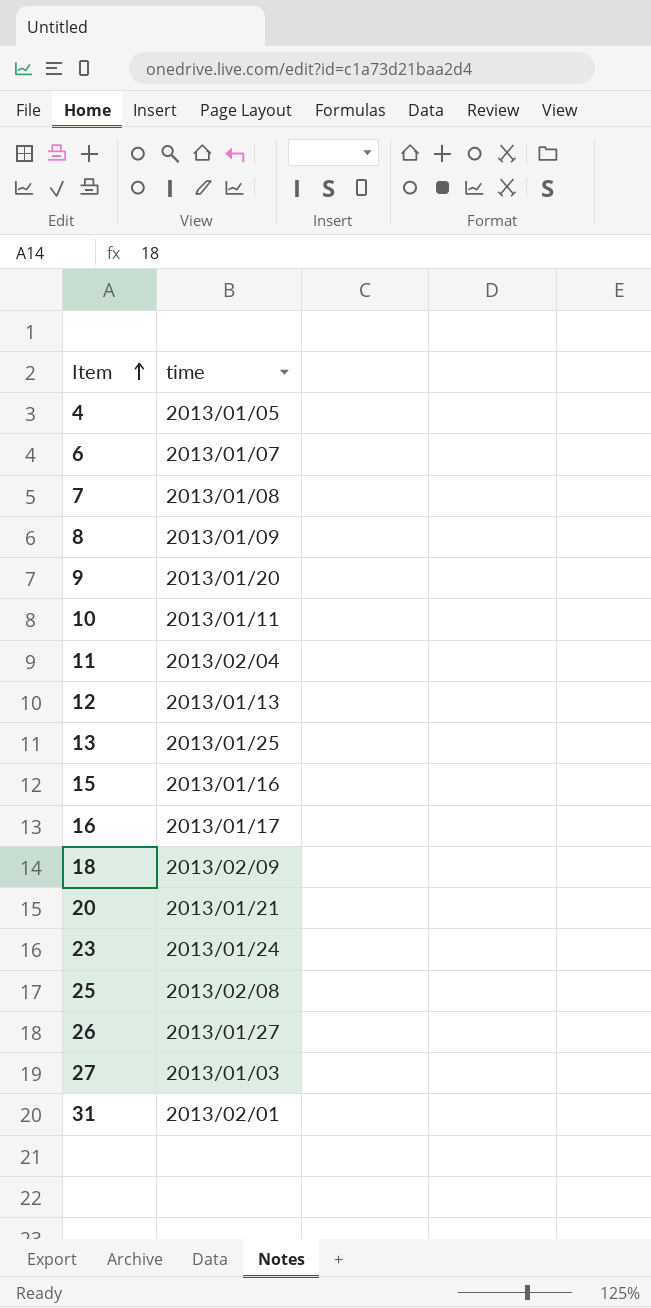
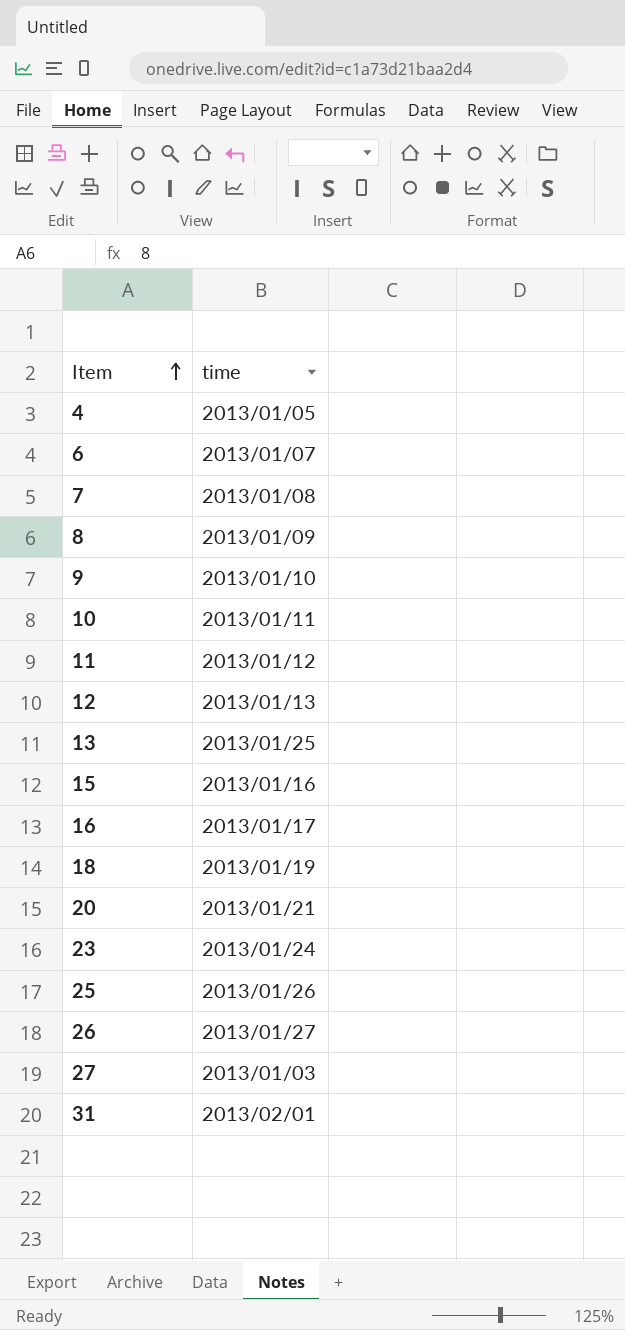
9 | time: 2013/01/20 -> 2013/01/10
11 | time: 2013/02/04 -> 2013/01/12
18 | time: 2013/02/09 -> 2013/01/19
25 | time: 2013/02/08 -> 2013/01/26

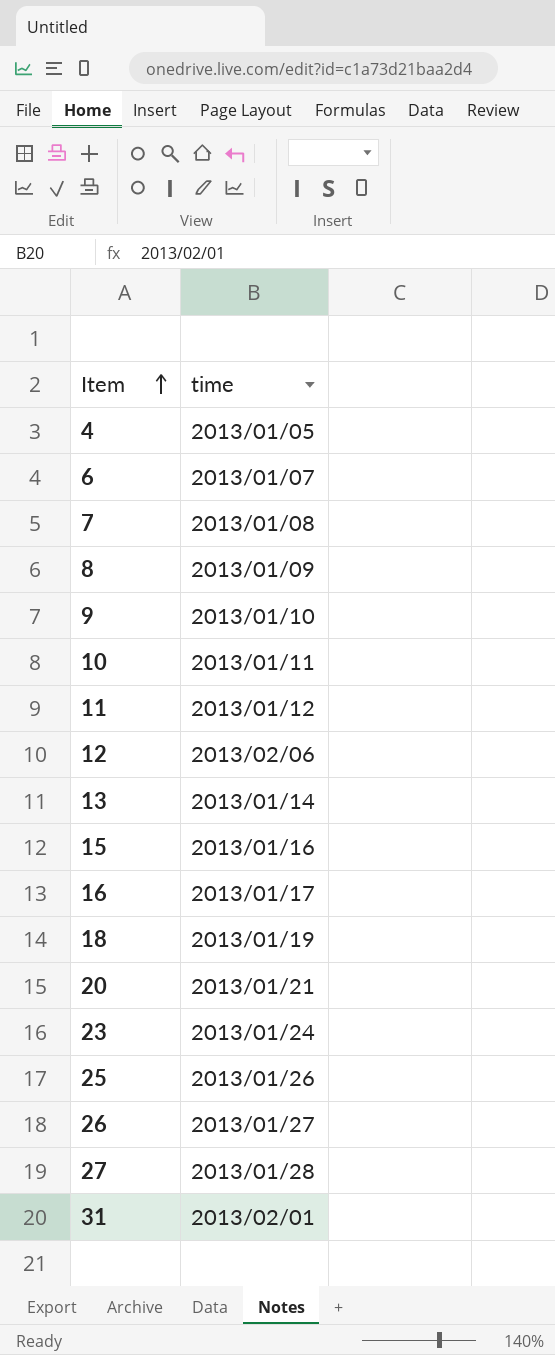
12 | time: 2013/01/13 -> 2013/02/06
13 | time: 2013/01/25 -> 2013/01/14
27 | time: 2013/01/03 -> 2013/01/28

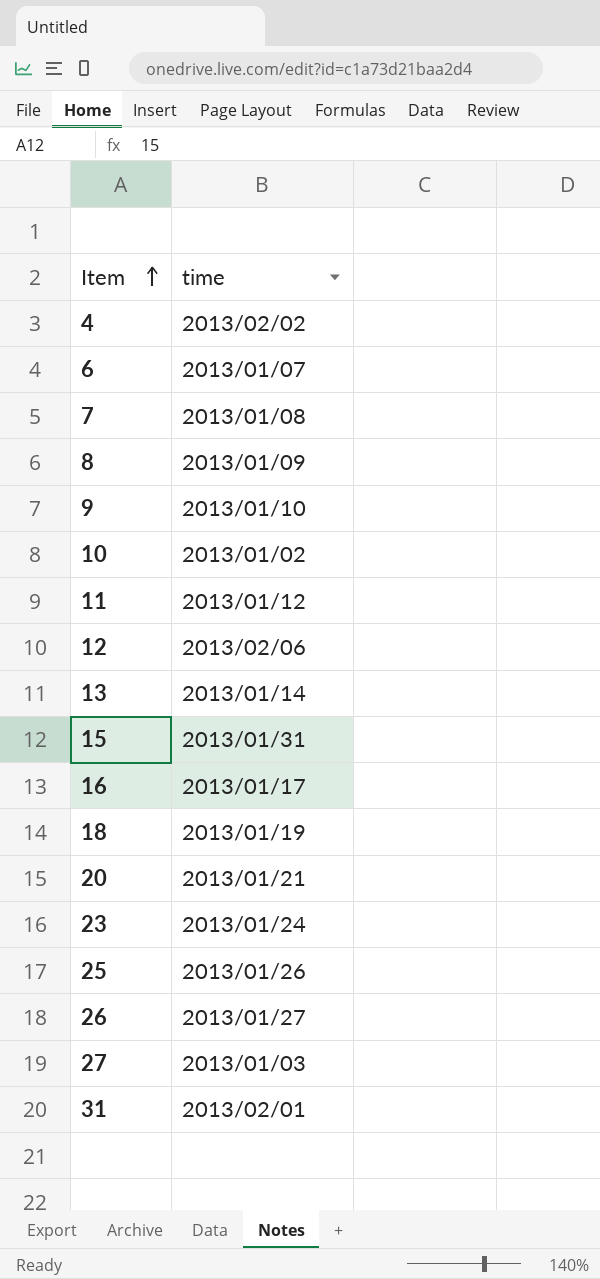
4 | time: 2013/01/05 -> 2013/02/02
10 | time: 2013/01/11 -> 2013/01/02
15 | time: 2013/01/16 -> 2013/01/31
27 | time: 2013/01/28 -> 2013/01/03

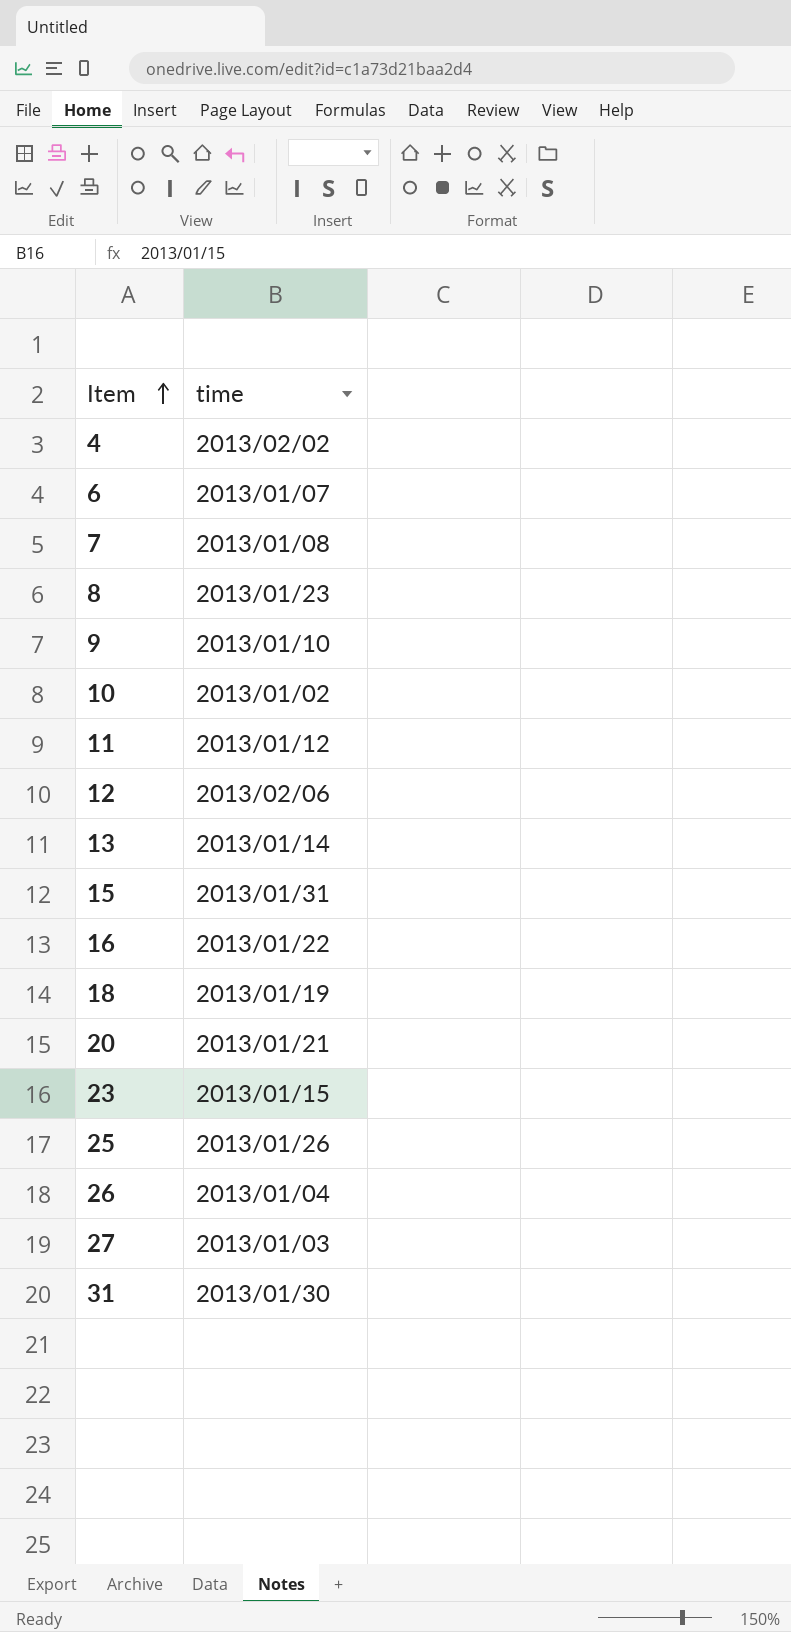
8 | time: 2013/01/09 -> 2013/01/23
16 | time: 2013/01/17 -> 2013/01/22
23 | time: 2013/01/24 -> 2013/01/15
26 | time: 2013/01/27 -> 2013/01/04
31 | time: 2013/02/01 -> 2013/01/30

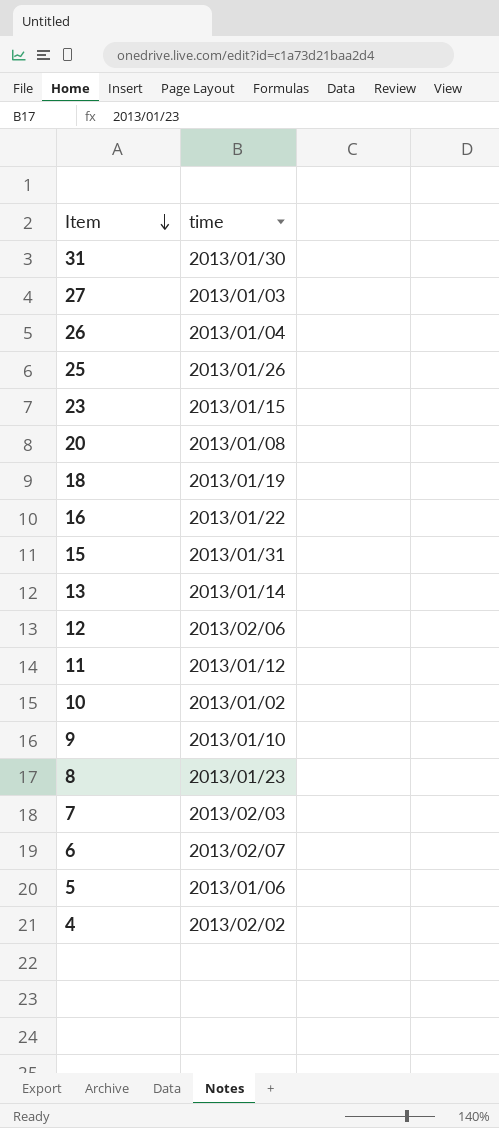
row order: Item ascending -> Item descending
20 | time: 2013/01/21 -> 2013/01/08
7 | time: 2013/01/08 -> 2013/02/03
6 | time: 2013/01/07 -> 2013/02/07
row 5: none -> 2013/01/06

